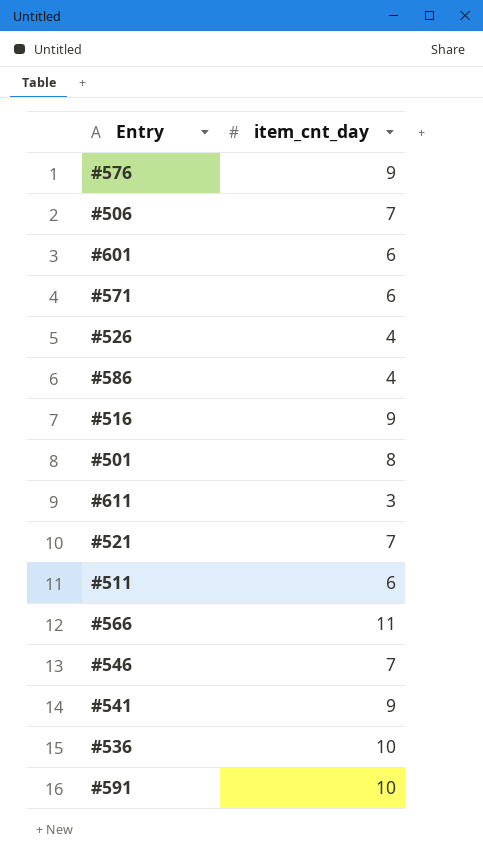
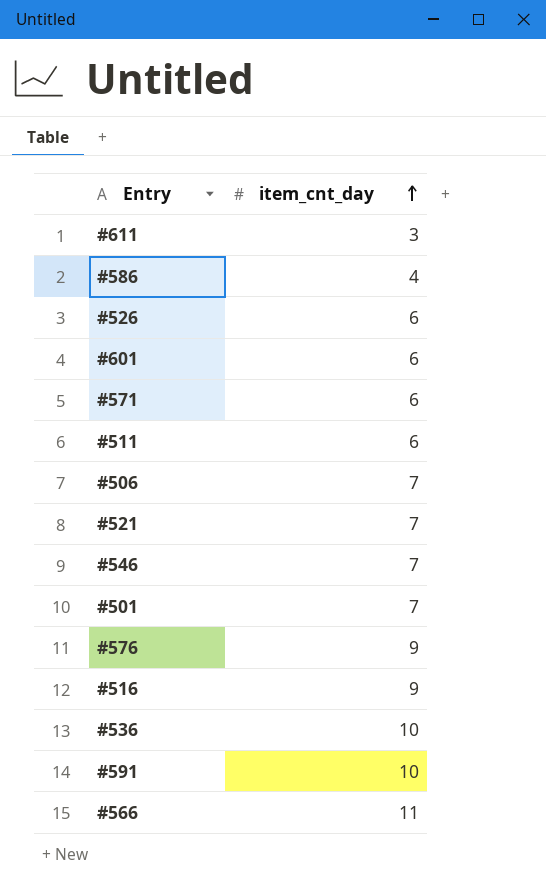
row order: none -> item_cnt_day ascending
row #541: 9 -> none
#526 | item_cnt_day: 4 -> 6
#501 | item_cnt_day: 8 -> 7

